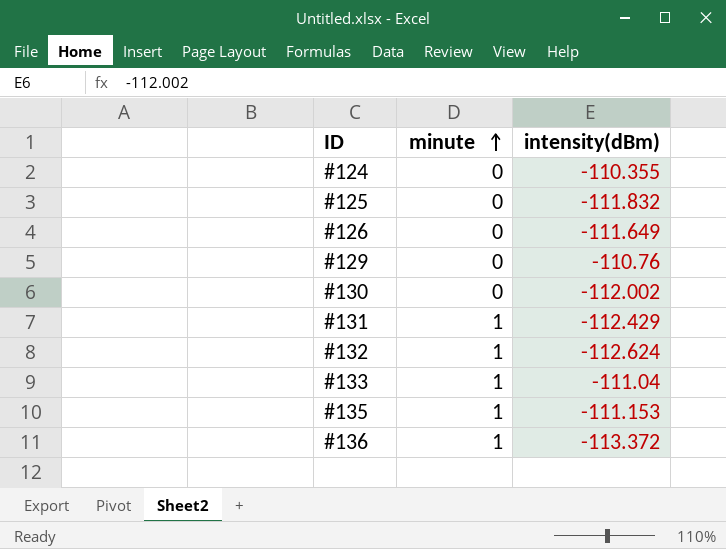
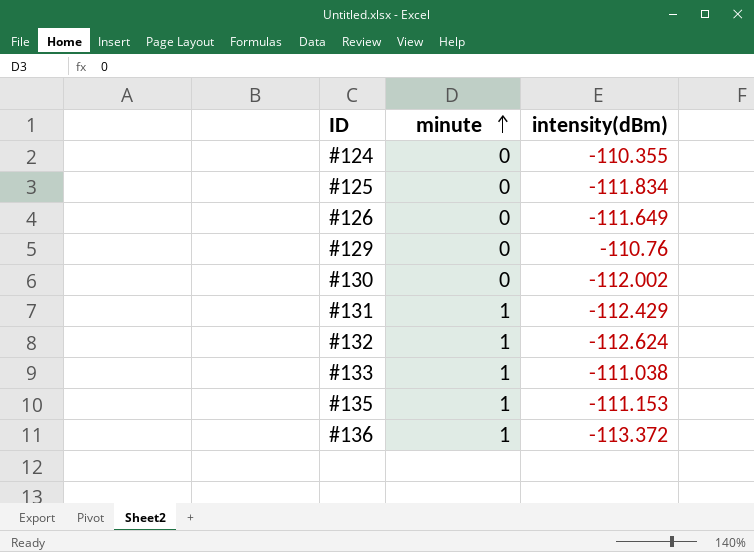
#125 | intensity(dBm): -111.832 -> -111.834
#133 | intensity(dBm): -111.04 -> -111.038

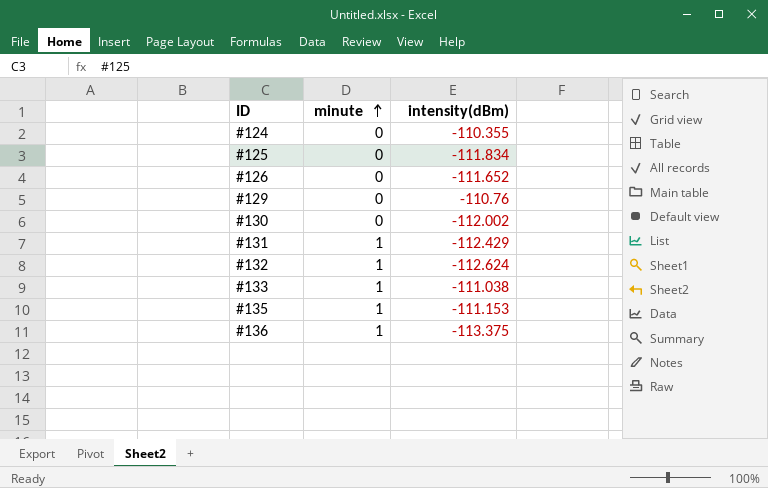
#126 | intensity(dBm): -111.649 -> -111.652
#136 | intensity(dBm): -113.372 -> -113.375

